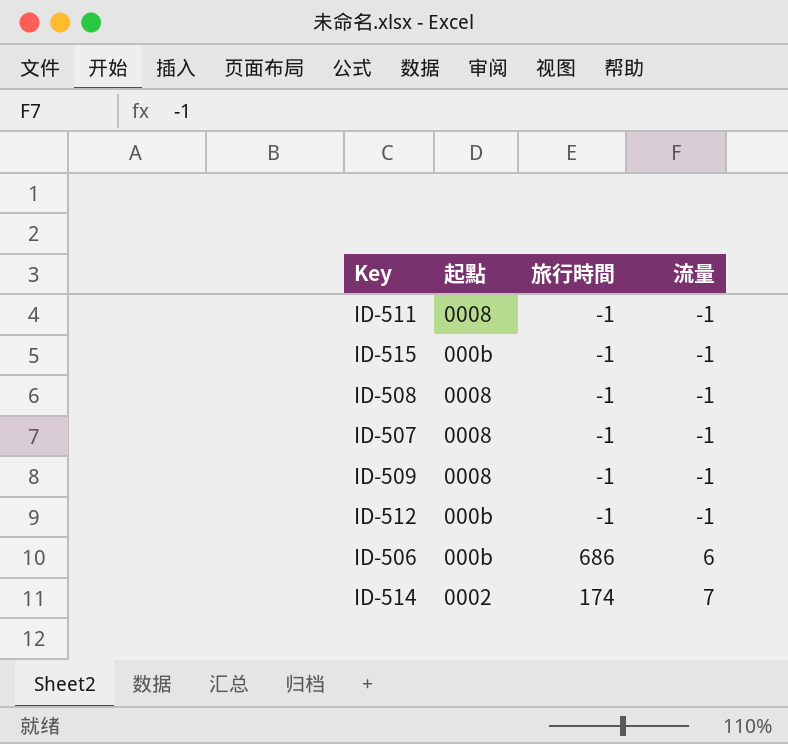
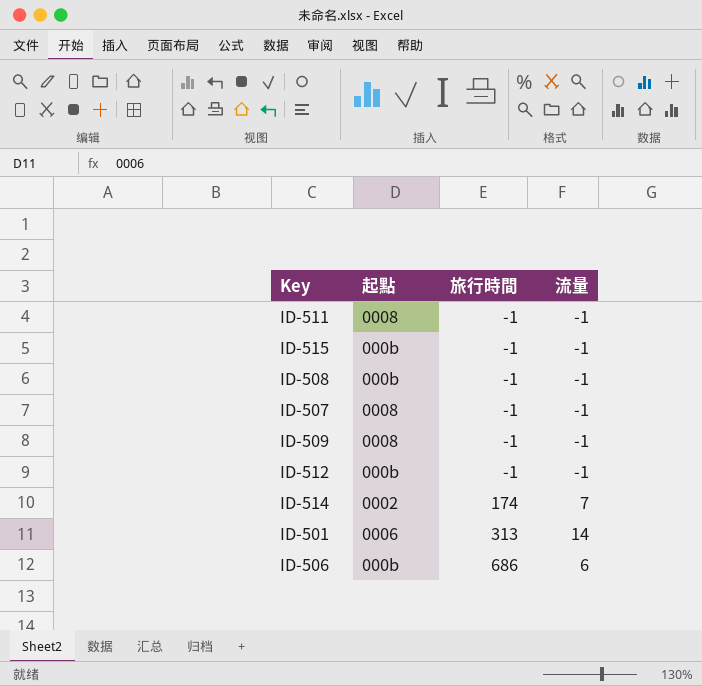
row order: 流量 ascending -> 旅行時間 ascending
ID-508 | 起點: 0008 -> 000b
row ID-501: none -> 0006 | 313 | 14

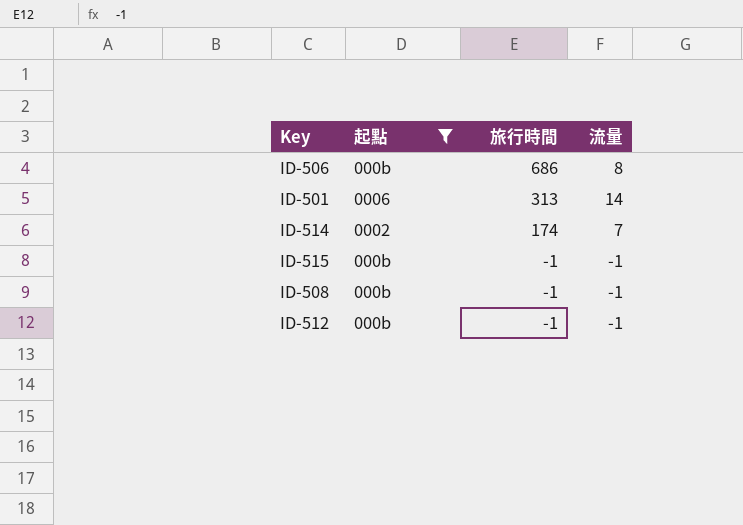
filter: none -> 起點 != 0008
row order: 旅行時間 ascending -> 旅行時間 descending
ID-506 | 流量: 6 -> 8

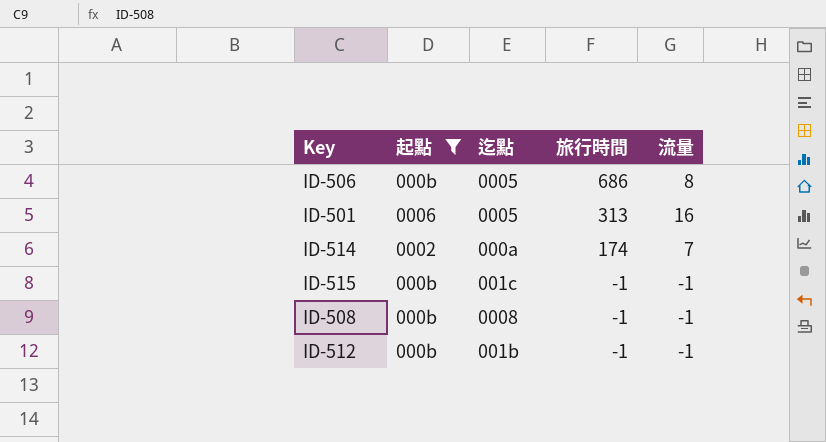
column 迄點 | position: none -> 3
ID-501 | 流量: 14 -> 16

